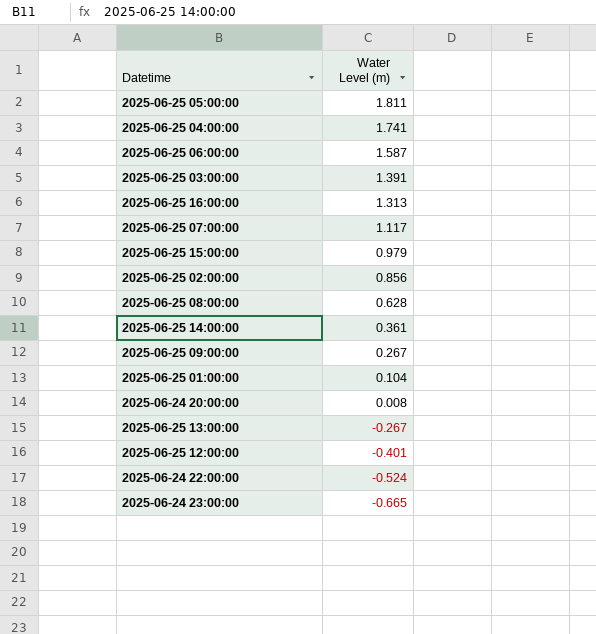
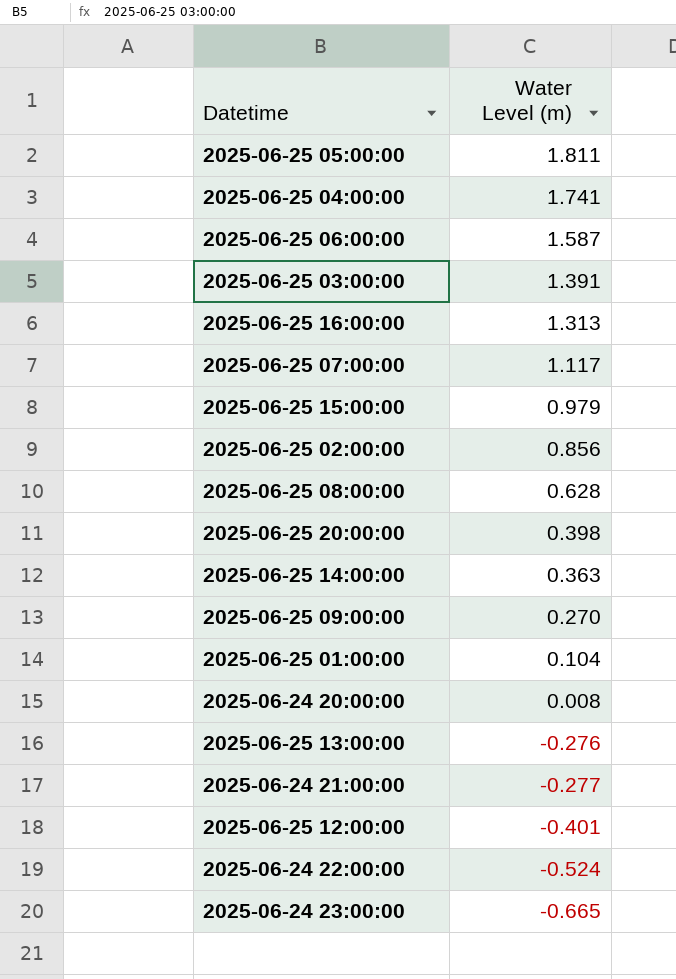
row 2025-06-25 20:00:00: none -> 0.398
2025-06-25 14:00:00 | Water Level (m): 0.361 -> 0.363
2025-06-25 09:00:00 | Water Level (m): 0.267 -> 0.270
2025-06-25 13:00:00 | Water Level (m): -0.267 -> -0.276
row 2025-06-24 21:00:00: none -> -0.277

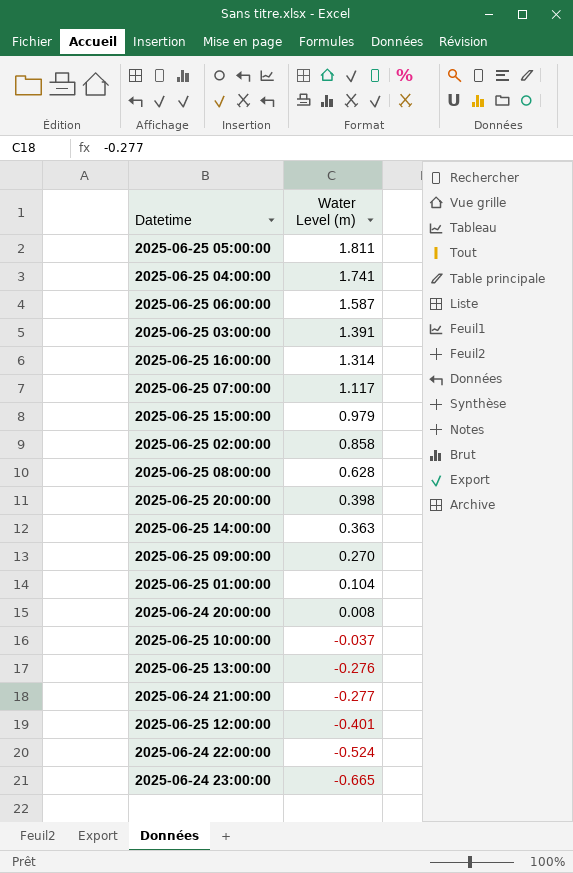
2025-06-25 16:00:00 | Water Level (m): 1.313 -> 1.314
2025-06-25 02:00:00 | Water Level (m): 0.856 -> 0.858
row 2025-06-25 10:00:00: none -> -0.037

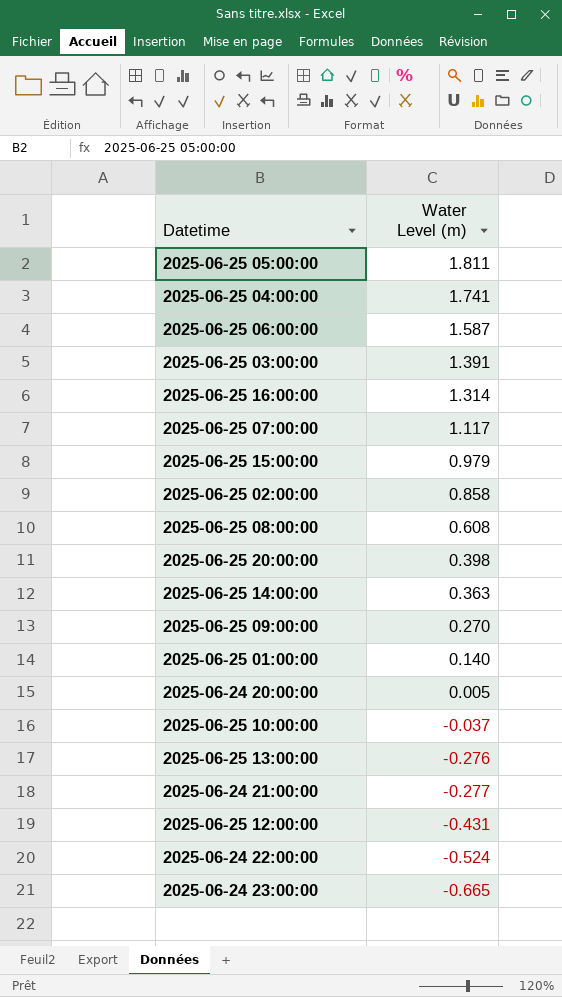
2025-06-25 08:00:00 | Water Level (m): 0.628 -> 0.608
2025-06-25 01:00:00 | Water Level (m): 0.104 -> 0.140
2025-06-24 20:00:00 | Water Level (m): 0.008 -> 0.005
2025-06-25 12:00:00 | Water Level (m): -0.401 -> -0.431

